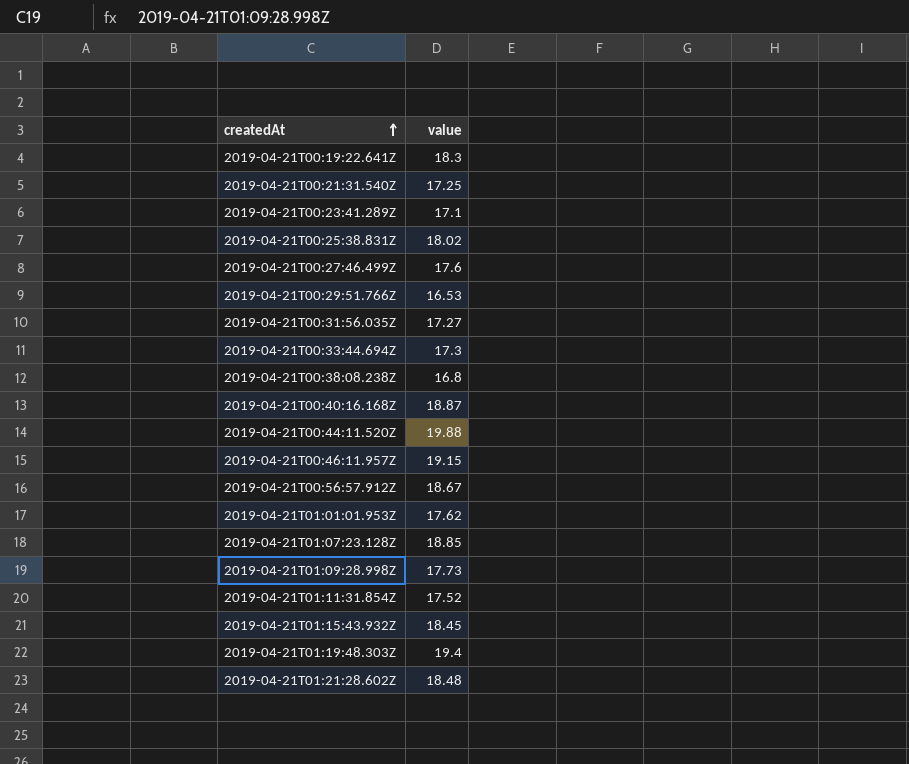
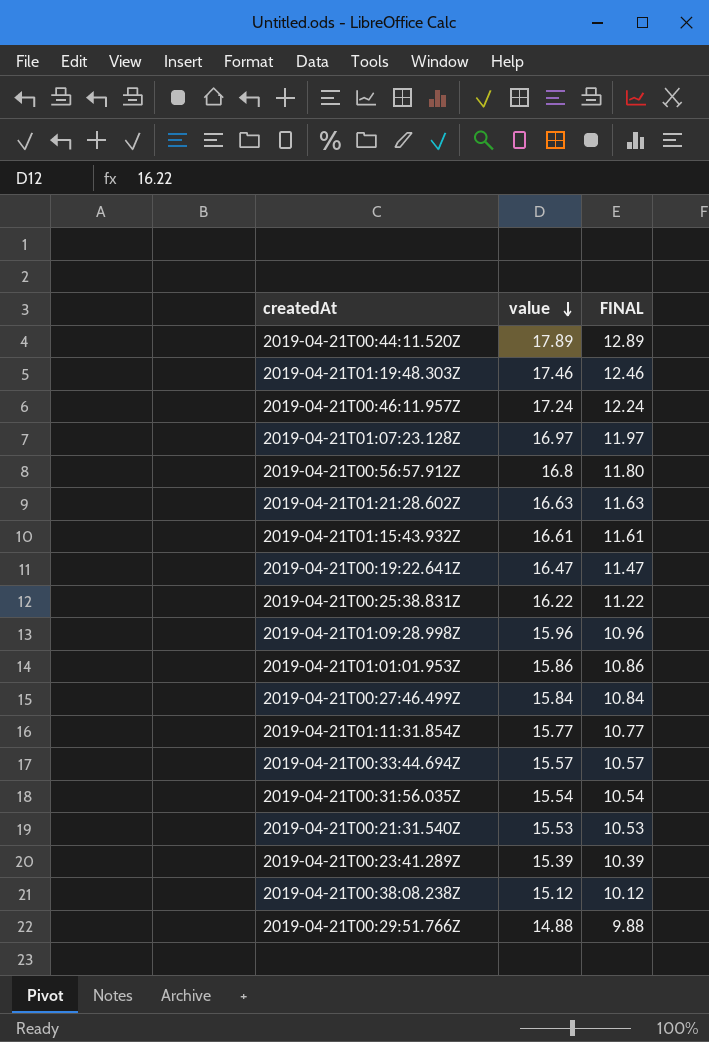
row order: createdAt ascending -> value descending
column FINAL | formula: none -> [value] - 5
row 2019-04-21T00:40:16.168Z: 18.87 -> none
2019-04-21T00:44:11.520Z | value: 19.88 -> 17.89
2019-04-21T01:19:48.303Z | value: 19.4 -> 17.46
2019-04-21T00:46:11.957Z | value: 19.15 -> 17.24
2019-04-21T01:07:23.128Z | value: 18.85 -> 16.97
2019-04-21T00:56:57.912Z | value: 18.67 -> 16.8
2019-04-21T01:21:28.602Z | value: 18.48 -> 16.63
2019-04-21T01:15:43.932Z | value: 18.45 -> 16.61
2019-04-21T00:19:22.641Z | value: 18.3 -> 16.47
2019-04-21T00:25:38.831Z | value: 18.02 -> 16.22
2019-04-21T01:09:28.998Z | value: 17.73 -> 15.96
2019-04-21T01:01:01.953Z | value: 17.62 -> 15.86
2019-04-21T00:27:46.499Z | value: 17.6 -> 15.84
2019-04-21T01:11:31.854Z | value: 17.52 -> 15.77
2019-04-21T00:33:44.694Z | value: 17.3 -> 15.57
2019-04-21T00:31:56.035Z | value: 17.27 -> 15.54
2019-04-21T00:21:31.540Z | value: 17.25 -> 15.53
2019-04-21T00:23:41.289Z | value: 17.1 -> 15.39
2019-04-21T00:38:08.238Z | value: 16.8 -> 15.12
2019-04-21T00:29:51.766Z | value: 16.53 -> 14.88

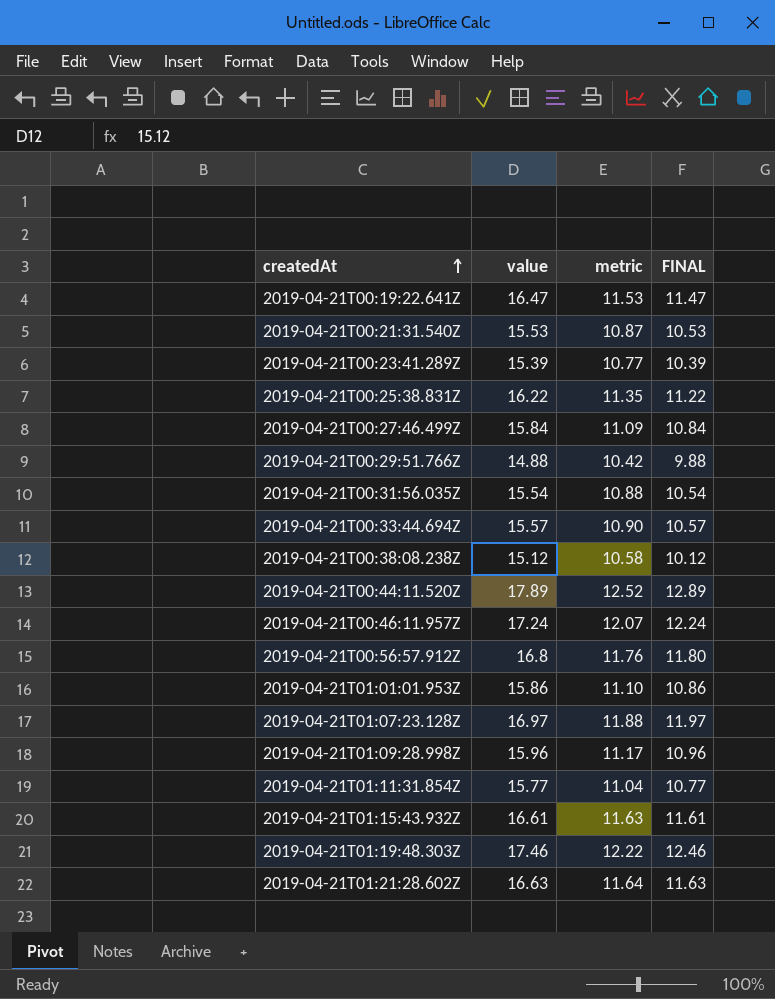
row order: value descending -> createdAt ascending
column metric | formula: none -> [value] * 0.7

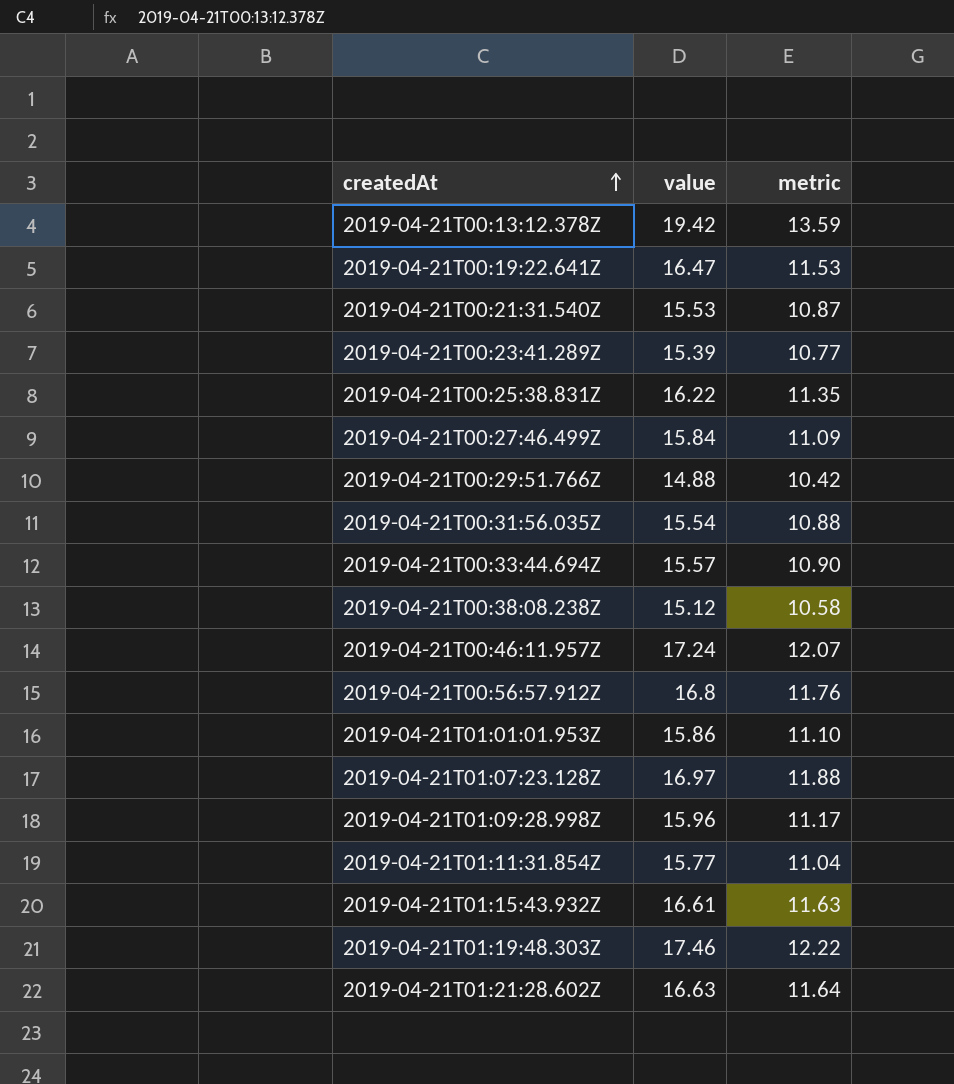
column FINAL | formula: [value] - 5 -> none
row 2019-04-21T00:44:11.520Z: 17.89 | 12.52 | 12.89 -> none
row 2019-04-21T00:13:12.378Z: none -> 19.42 | 13.59

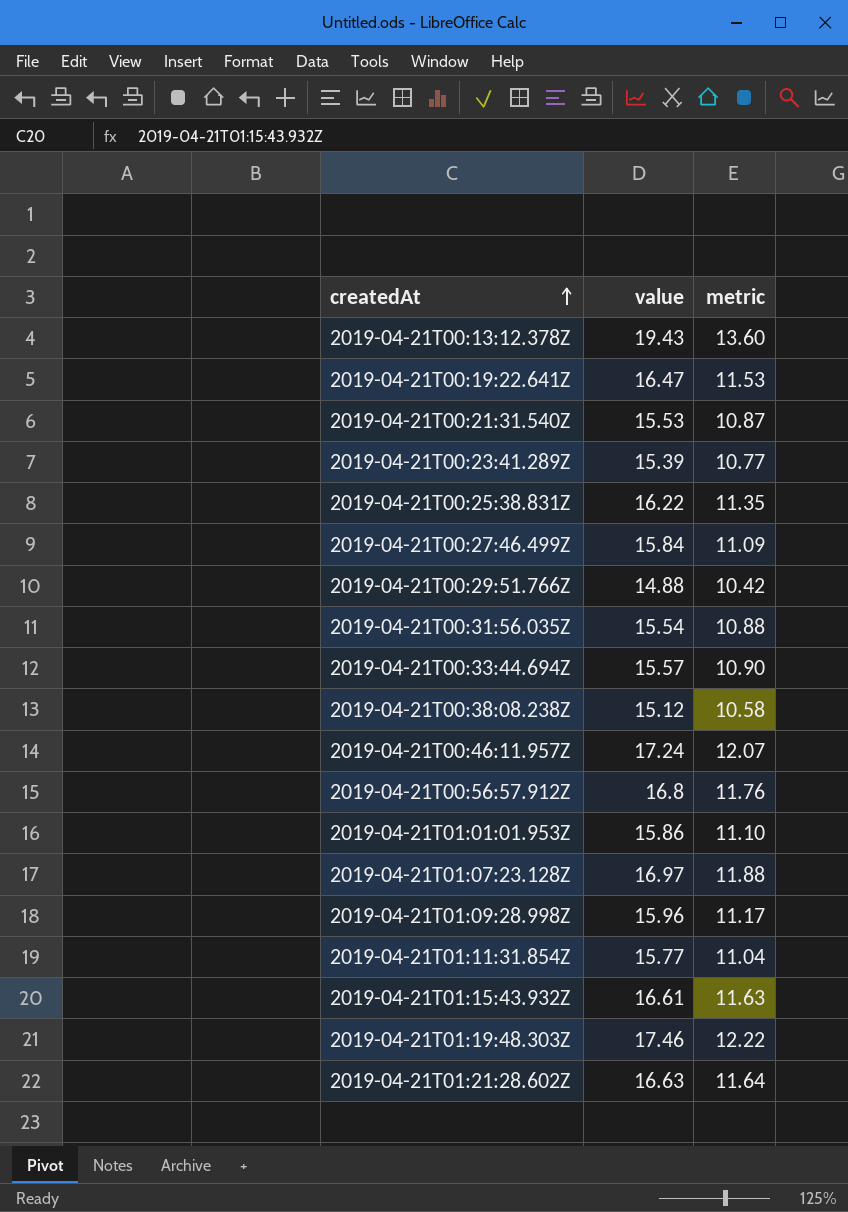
2019-04-21T00:13:12.378Z | value: 19.42 -> 19.43
2019-04-21T00:13:12.378Z | metric: 13.59 -> 13.60

